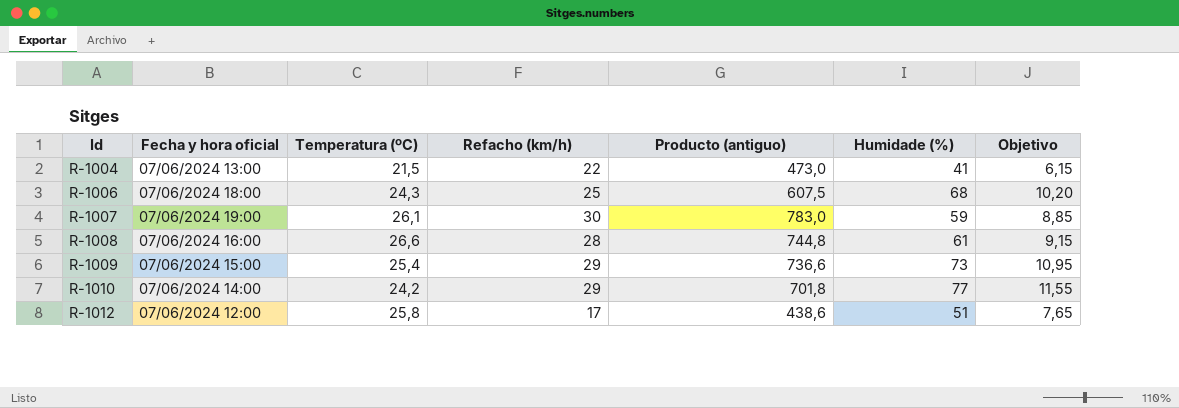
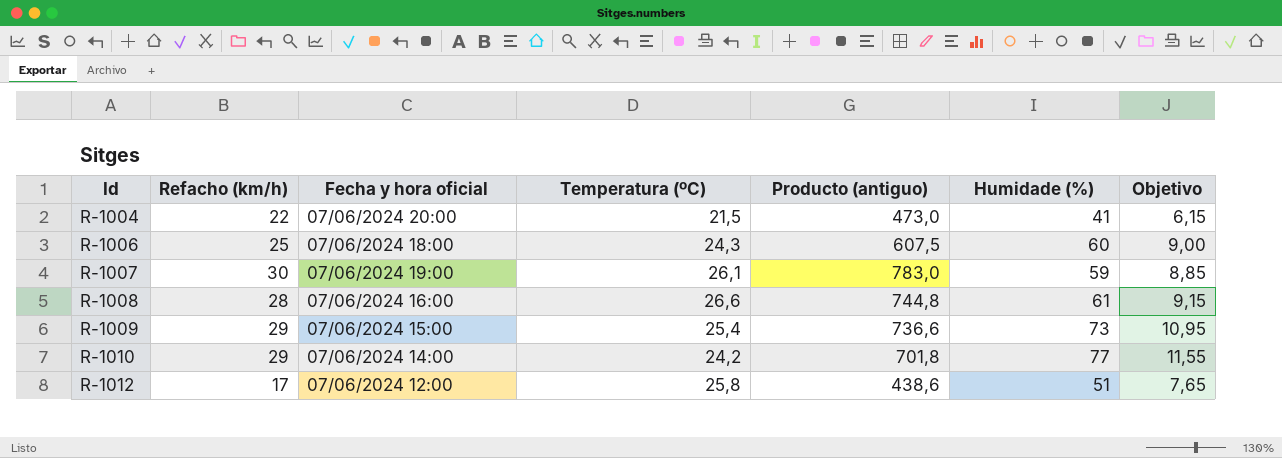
column Refacho (km/h) | position: 4 -> 2
R-1004 | Fecha y hora oficial: 07/06/2024 13:00 -> 07/06/2024 20:00
R-1006 | Humidade (%): 68 -> 60
R-1006 | Objetivo: 10,20 -> 9,00

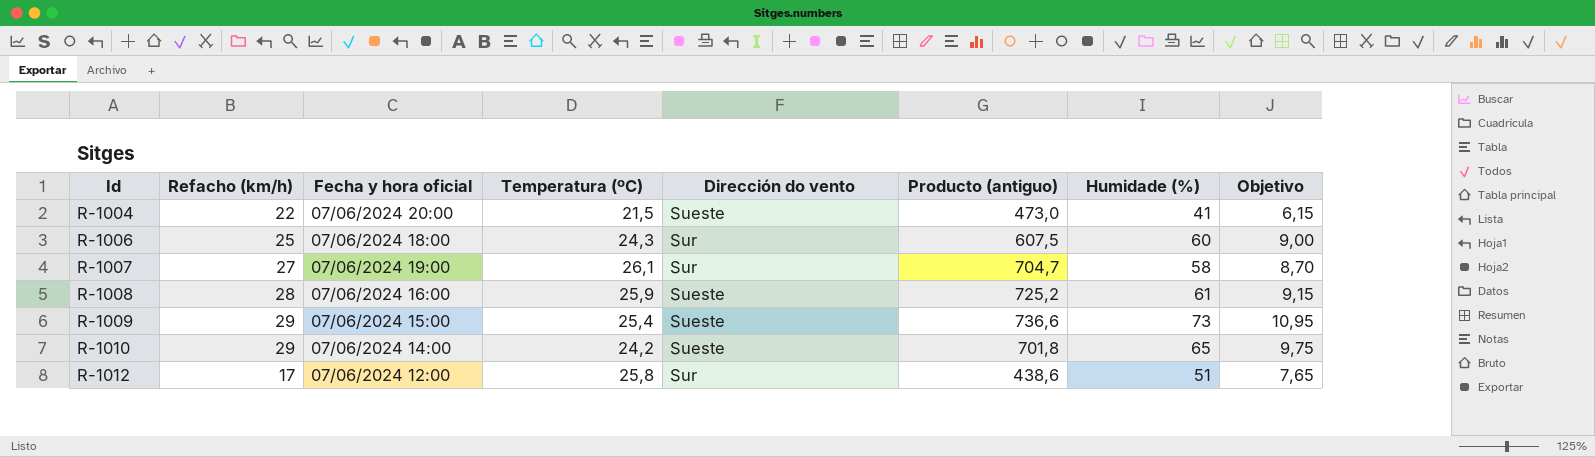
column Dirección do vento | position: none -> 5
R-1007 | Refacho (km/h): 30 -> 27
R-1007 | Producto (antiguo): 783,0 -> 704,7
R-1007 | Humidade (%): 59 -> 58
R-1007 | Objetivo: 8,85 -> 8,70
R-1008 | Temperatura (ºC): 26,6 -> 25,9
R-1008 | Producto (antiguo): 744,8 -> 725,2
R-1010 | Humidade (%): 77 -> 65
R-1010 | Objetivo: 11,55 -> 9,75

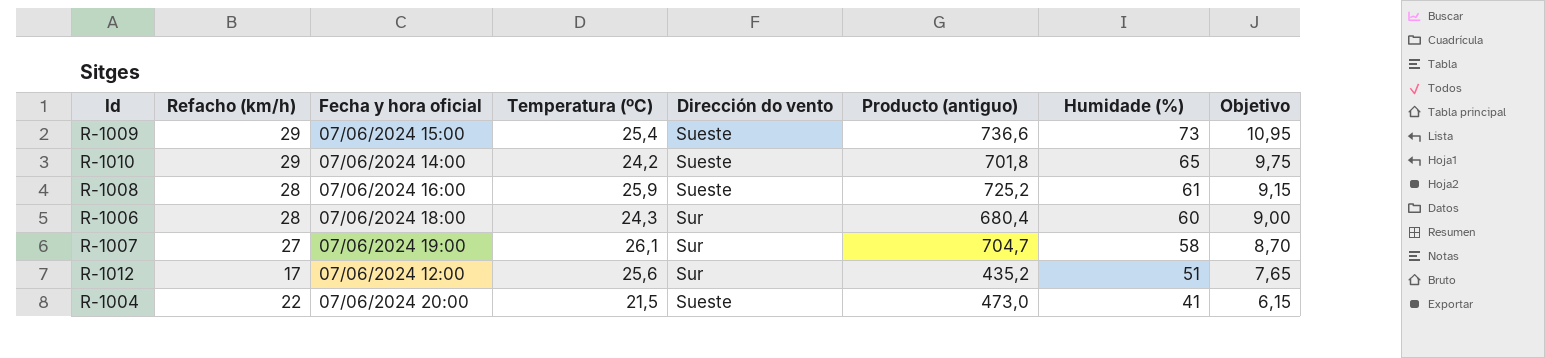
row order: Id ascending -> Humidade (%) descending
R-1006 | Refacho (km/h): 25 -> 28
R-1006 | Producto (antiguo): 607,5 -> 680,4
R-1012 | Temperatura (ºC): 25,8 -> 25,6
R-1012 | Producto (antiguo): 438,6 -> 435,2

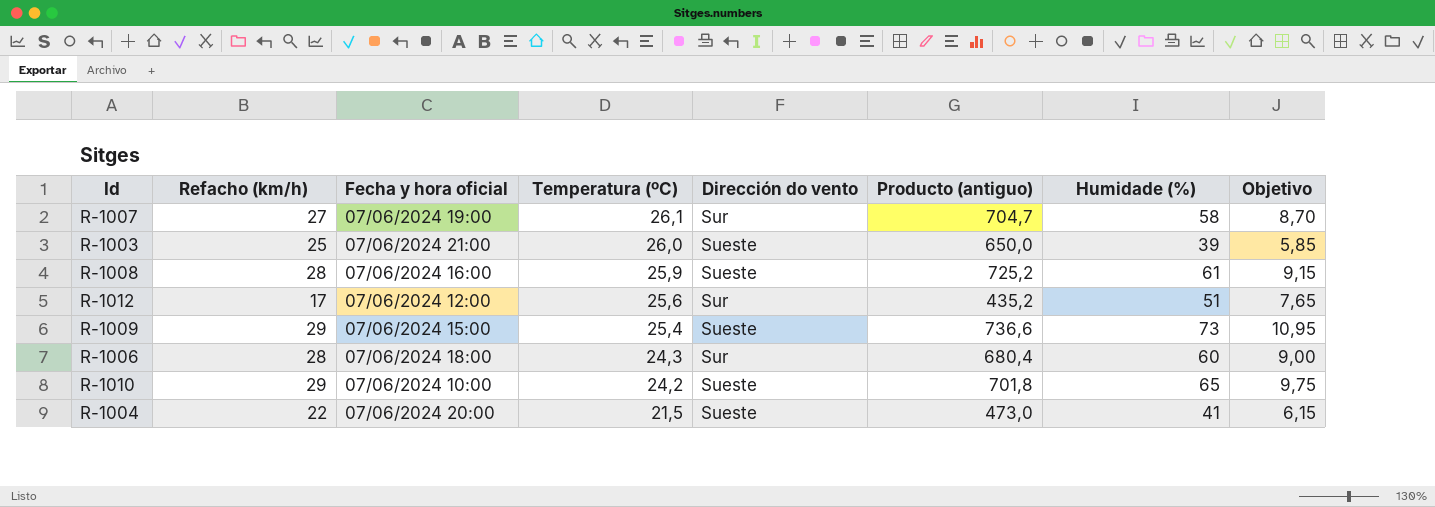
row order: Humidade (%) descending -> Temperatura (ºC) descending
row R-1003: none -> 25 | 07/06/2024 21:00 | 26,0 | Sueste | 650,0 | 39 | 5,85
R-1010 | Fecha y hora oficial: 07/06/2024 14:00 -> 07/06/2024 10:00

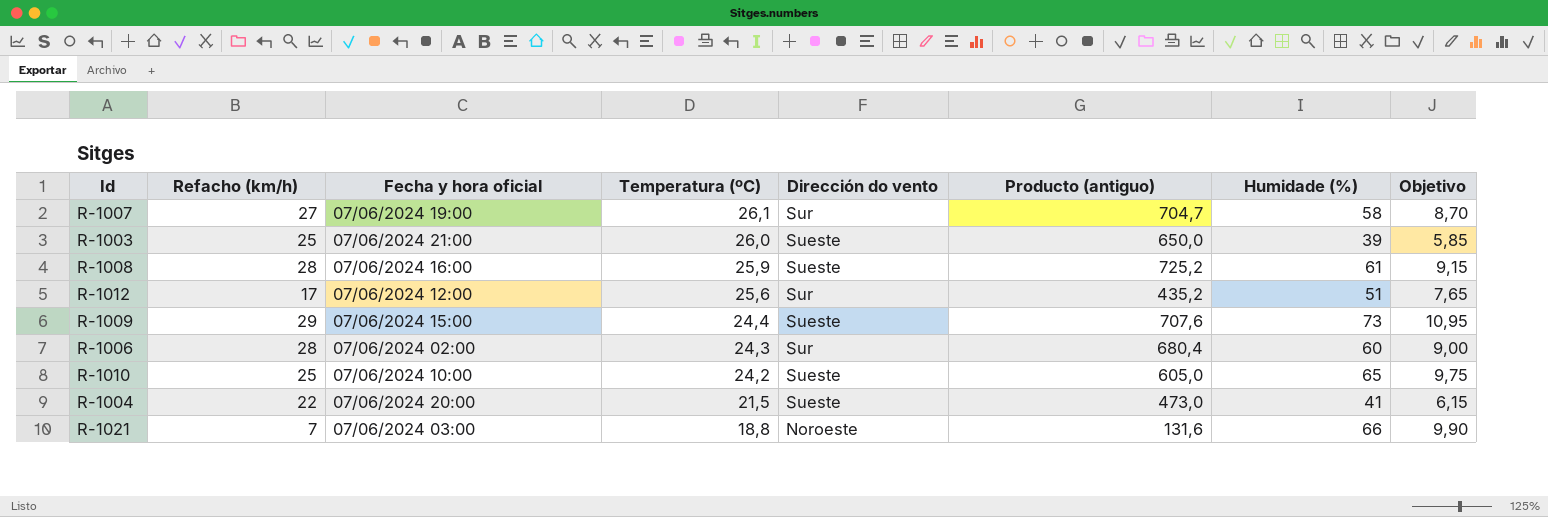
R-1009 | Temperatura (ºC): 25,4 -> 24,4
R-1009 | Producto (antiguo): 736,6 -> 707,6
R-1006 | Fecha y hora oficial: 07/06/2024 18:00 -> 07/06/2024 02:00
R-1010 | Refacho (km/h): 29 -> 25
R-1010 | Producto (antiguo): 701,8 -> 605,0
row R-1021: none -> 7 | 07/06/2024 03:00 | 18,8 | Noroeste | 131,6 | 66 | 9,90

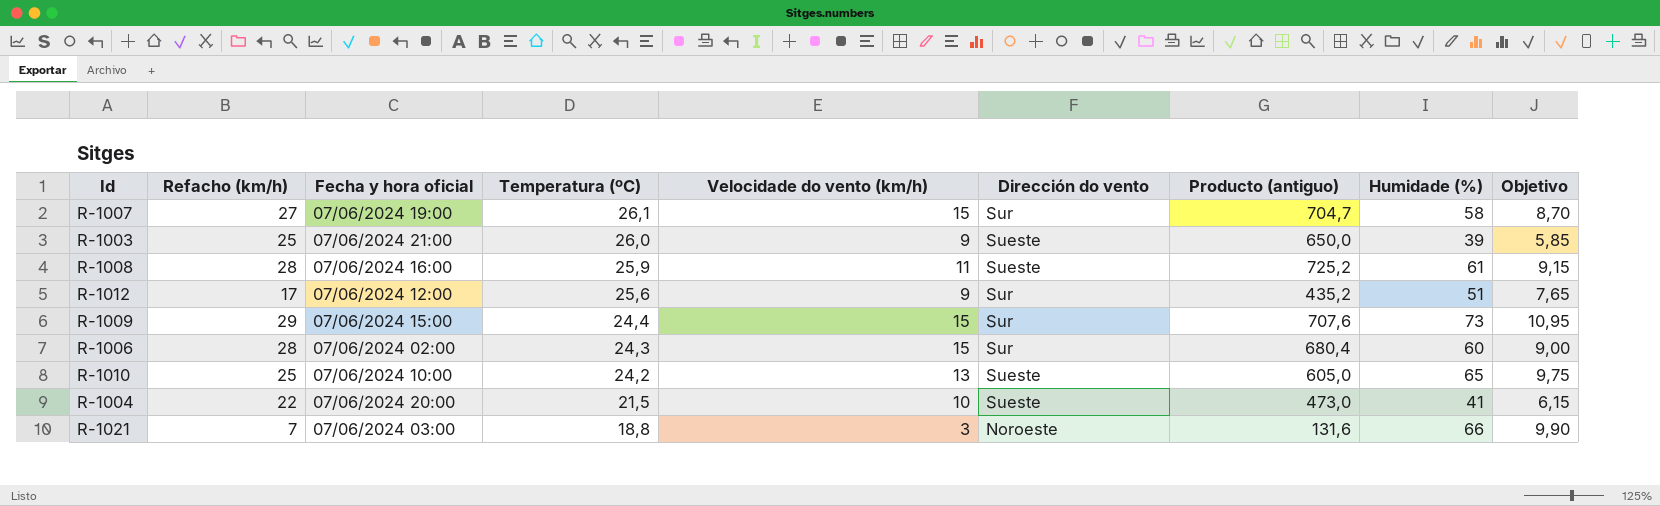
column Velocidade do vento (km/h) | position: none -> 5
R-1009 | Dirección do vento: Sueste -> Sur

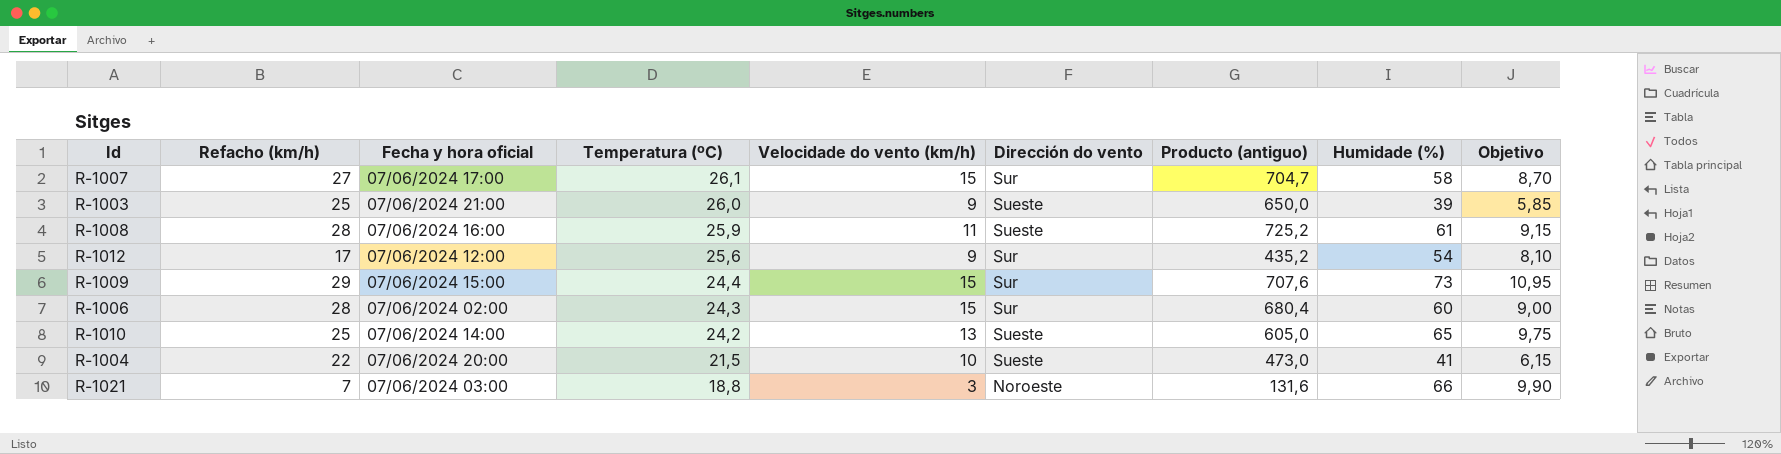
R-1007 | Fecha y hora oficial: 07/06/2024 19:00 -> 07/06/2024 17:00
R-1012 | Humidade (%): 51 -> 54
R-1012 | Objetivo: 7,65 -> 8,10
R-1010 | Fecha y hora oficial: 07/06/2024 10:00 -> 07/06/2024 14:00

